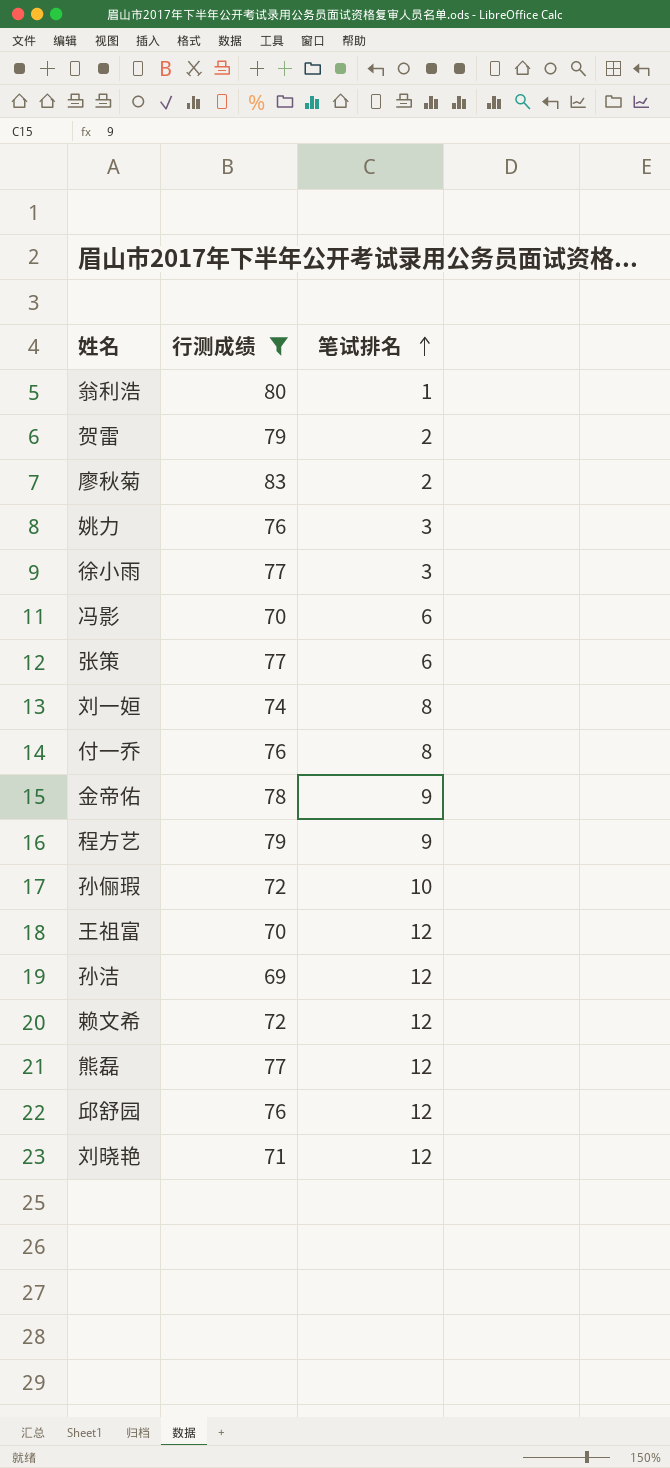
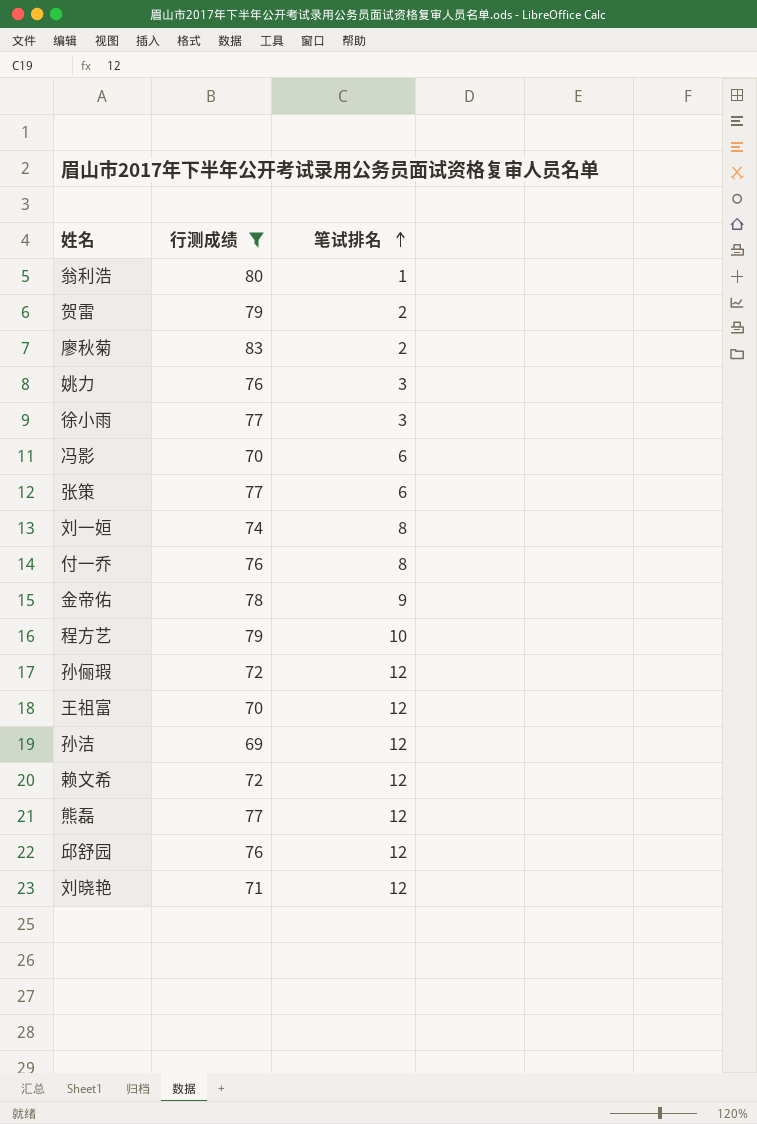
程方艺 | 笔试排名: 9 -> 10
孙俪瑕 | 笔试排名: 10 -> 12

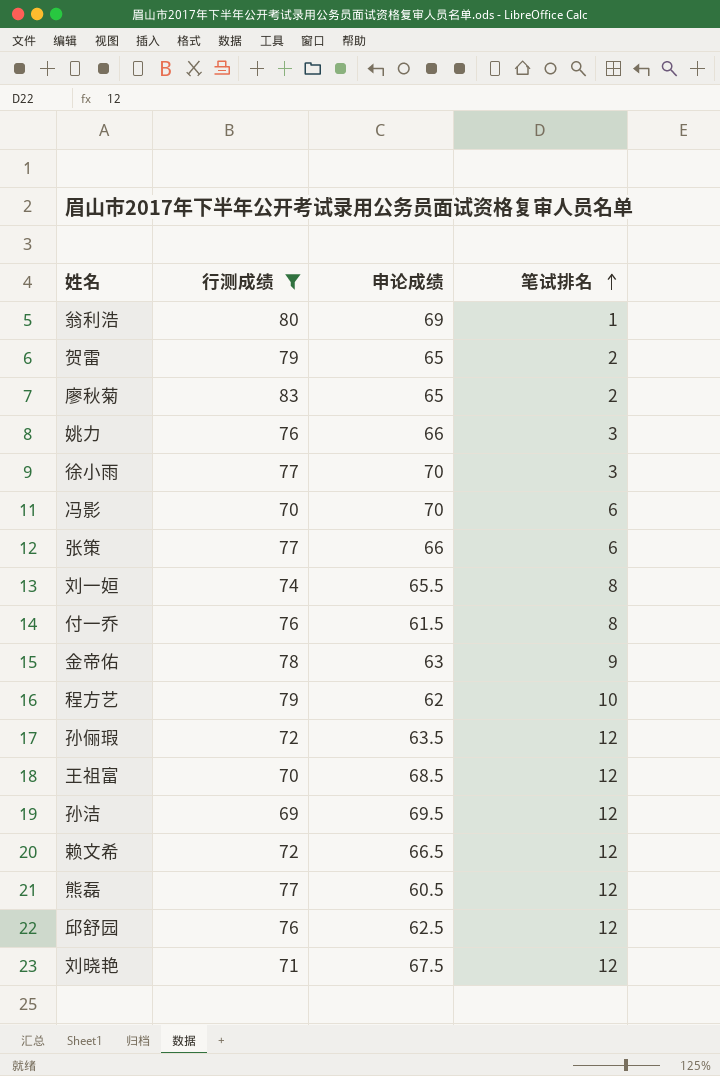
column 申论成绩 | position: none -> 3

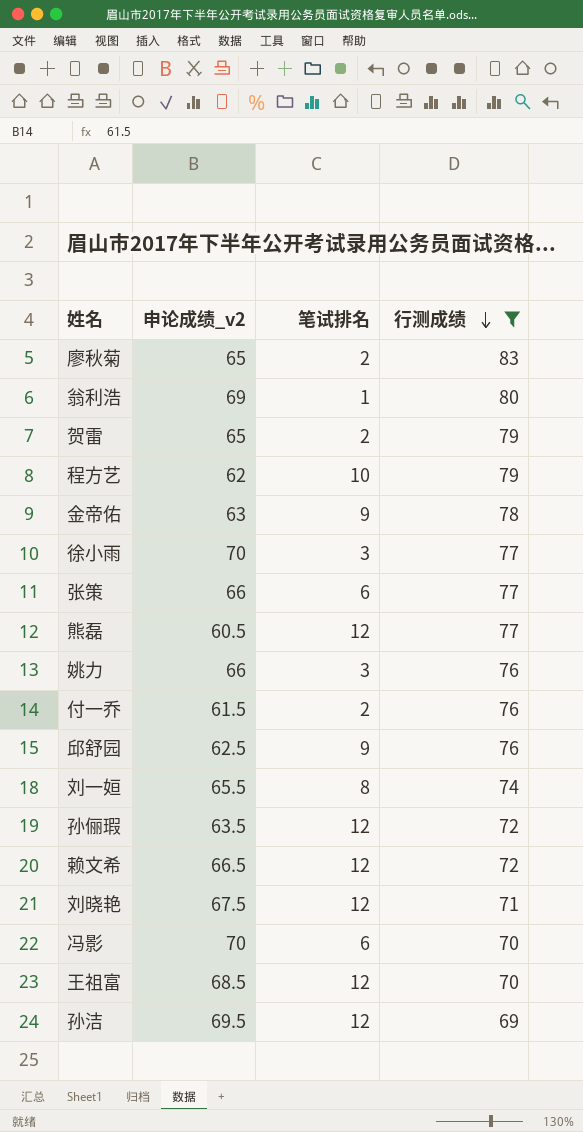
row order: 笔试排名 ascending -> 行测成绩 descending
column name: 申论成绩 -> 申论成绩_v2
column 行测成绩 | position: 2 -> 4
付一乔 | 笔试排名: 8 -> 2
邱舒园 | 笔试排名: 12 -> 9

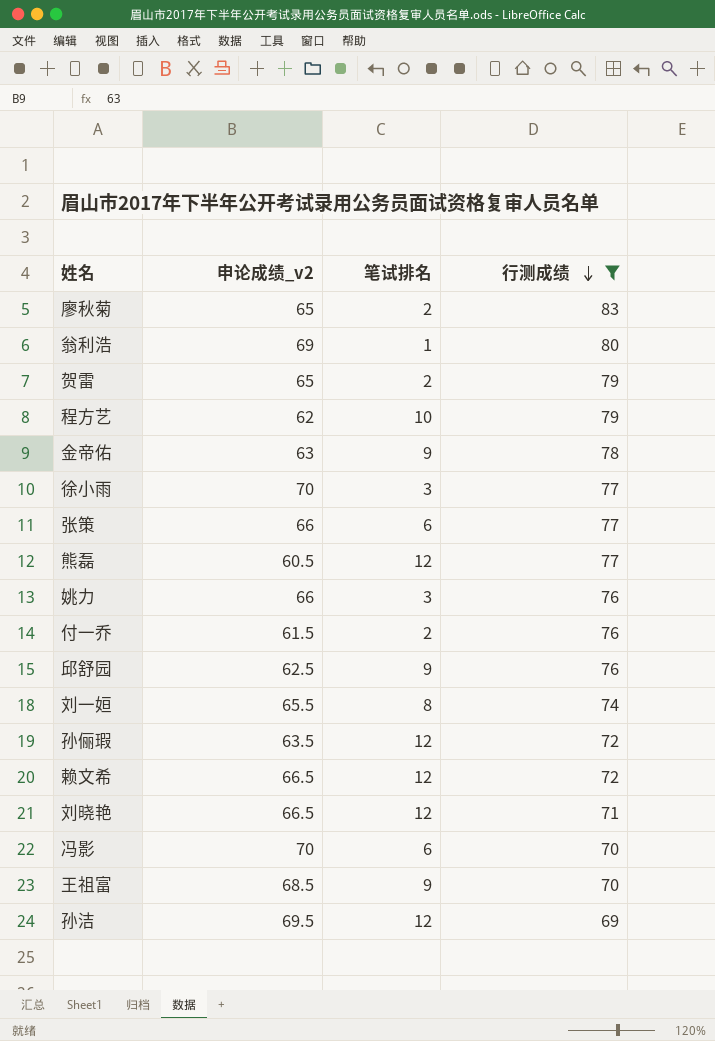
刘晓艳 | 申论成绩_v2: 67.5 -> 66.5
王祖富 | 笔试排名: 12 -> 9

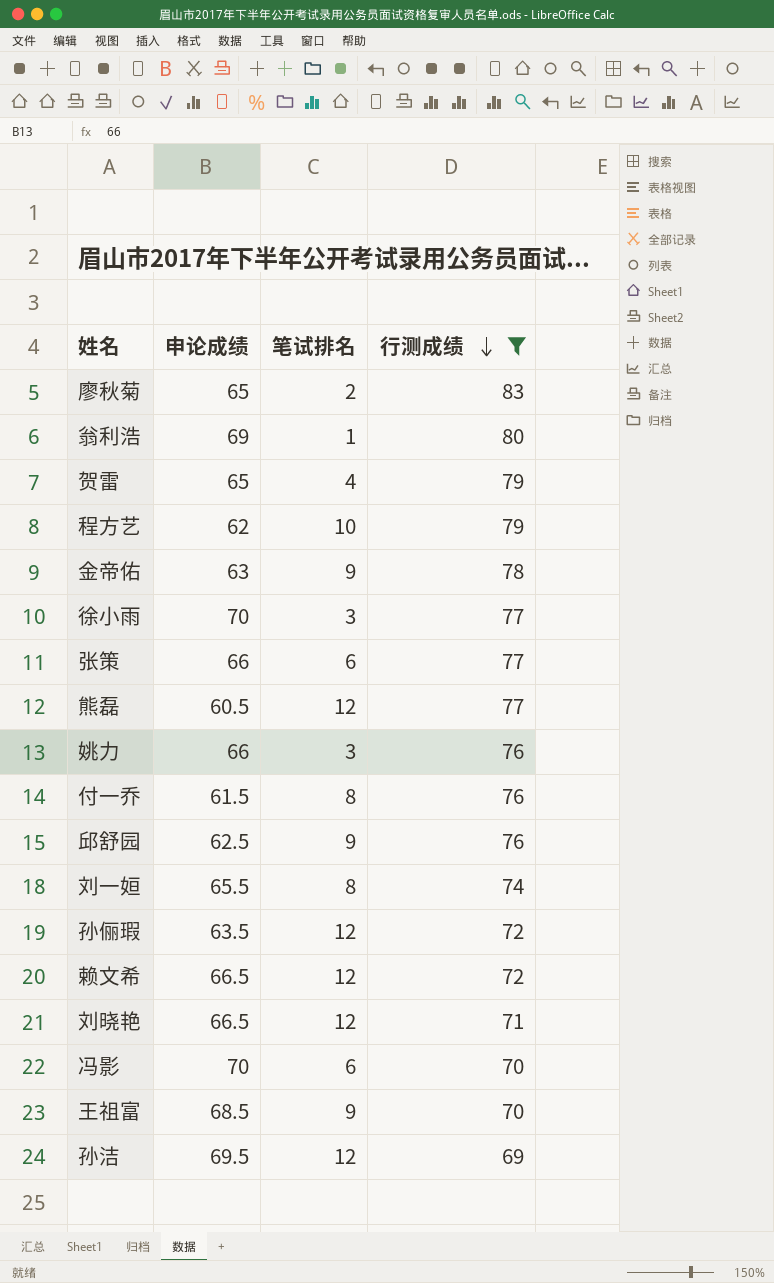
column name: 申论成绩_v2 -> 申论成绩
贺雷 | 笔试排名: 2 -> 4
付一乔 | 笔试排名: 2 -> 8

